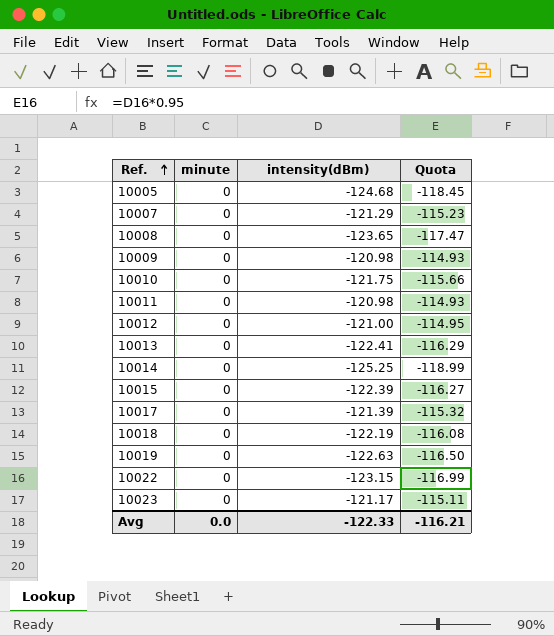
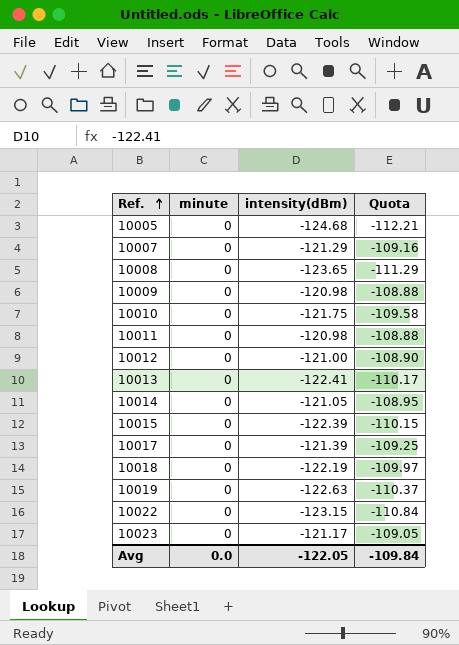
column Quota | formula: [intensity(dBm)] * 0.95 -> [intensity(dBm)] * 0.9
10014 | intensity(dBm): -125.25 -> -121.05
Avg | intensity(dBm): -122.33 -> -122.05
Avg | Quota: -116.21 -> -109.84

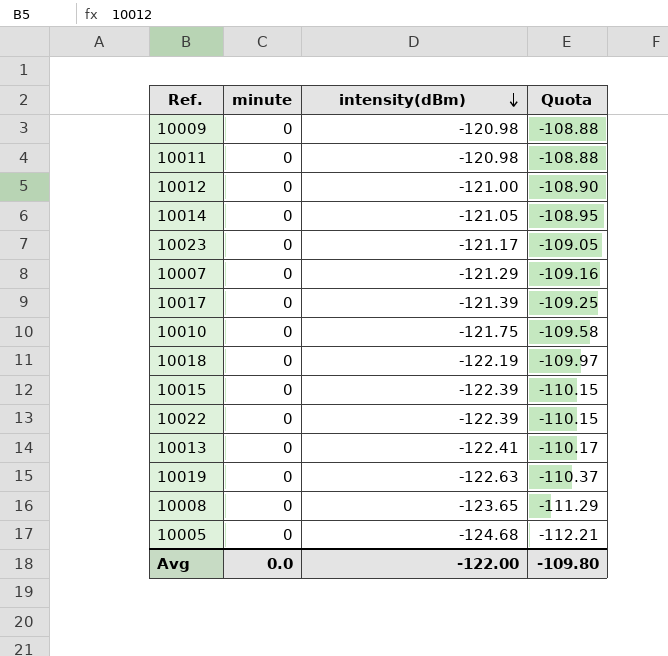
row order: Ref. ascending -> intensity(dBm) descending
10022 | intensity(dBm): -123.15 -> -122.39
10022 | Quota: -110.84 -> -110.15
Avg | intensity(dBm): -122.05 -> -122.00
Avg | Quota: -109.84 -> -109.80

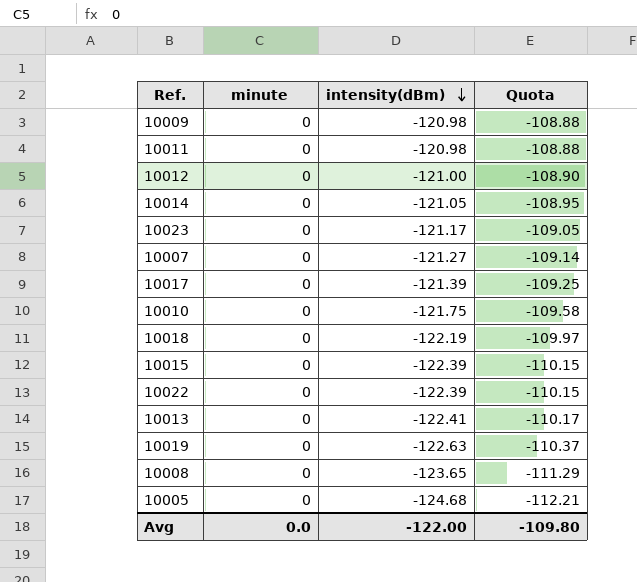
10007 | intensity(dBm): -121.29 -> -121.27
10007 | Quota: -109.16 -> -109.14

